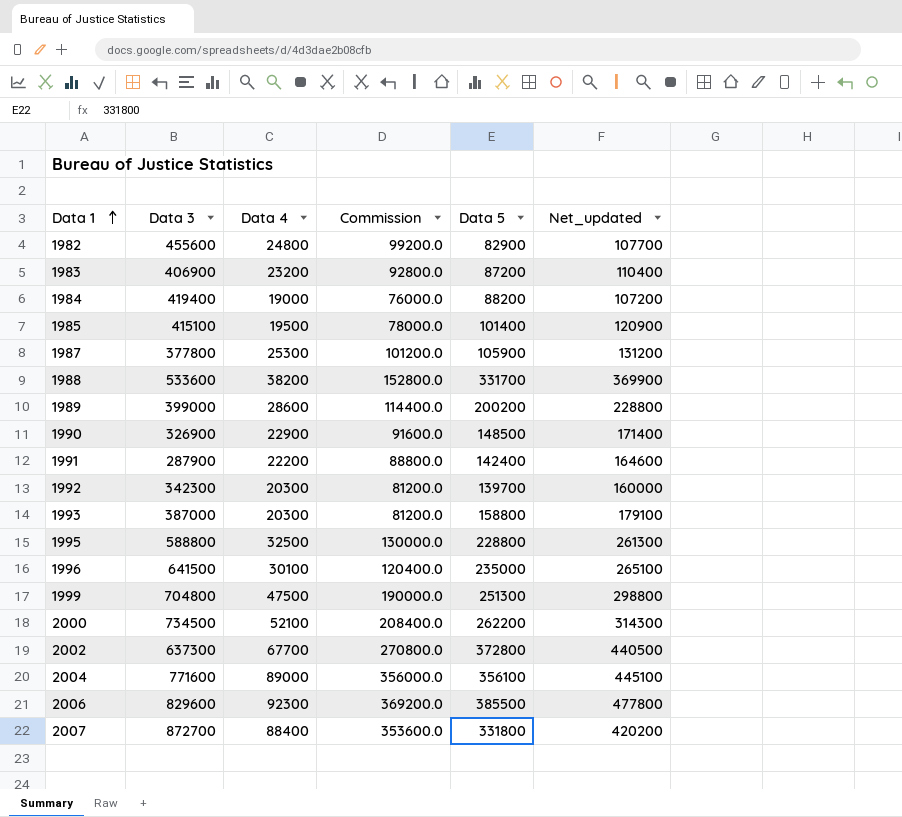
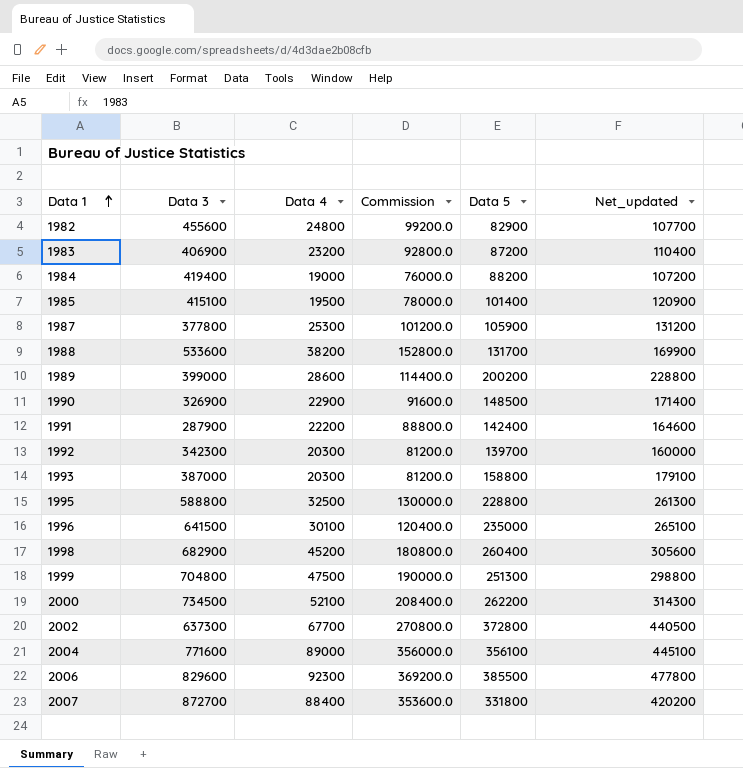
1988 | Data 5: 331700 -> 131700
1988 | Net_updated: 369900 -> 169900
row 1998: none -> 682900 | 45200 | 180800.0 | 260400 | 305600

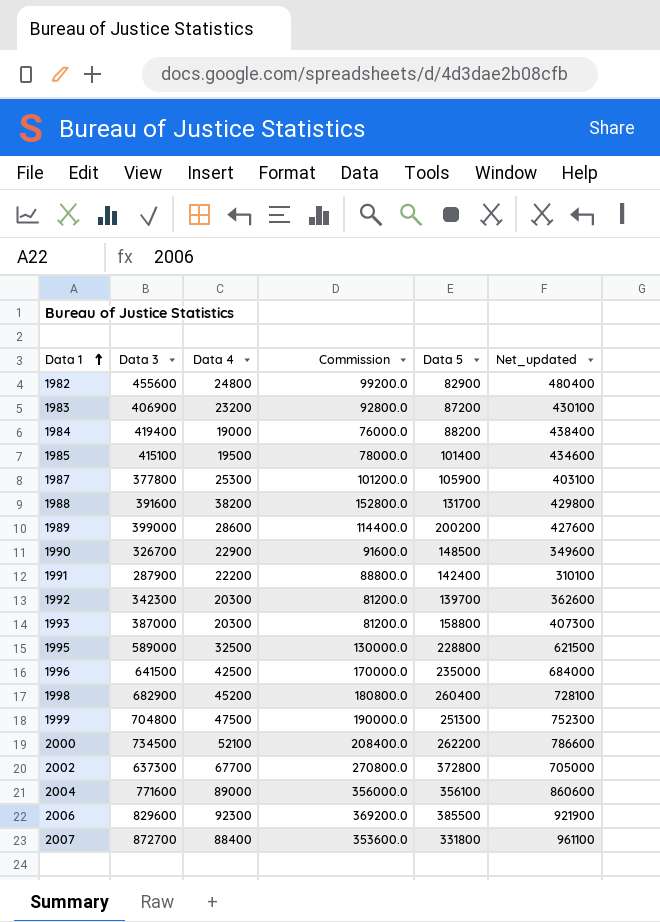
column Net_updated | formula: [Data 4] + [Data 5] -> [Data 3] + [Data 4]
1988 | Data 3: 533600 -> 391600
1990 | Data 3: 326900 -> 326700
1995 | Data 3: 588800 -> 589000
1996 | Data 4: 30100 -> 42500
1996 | Commission: 120400.0 -> 170000.0

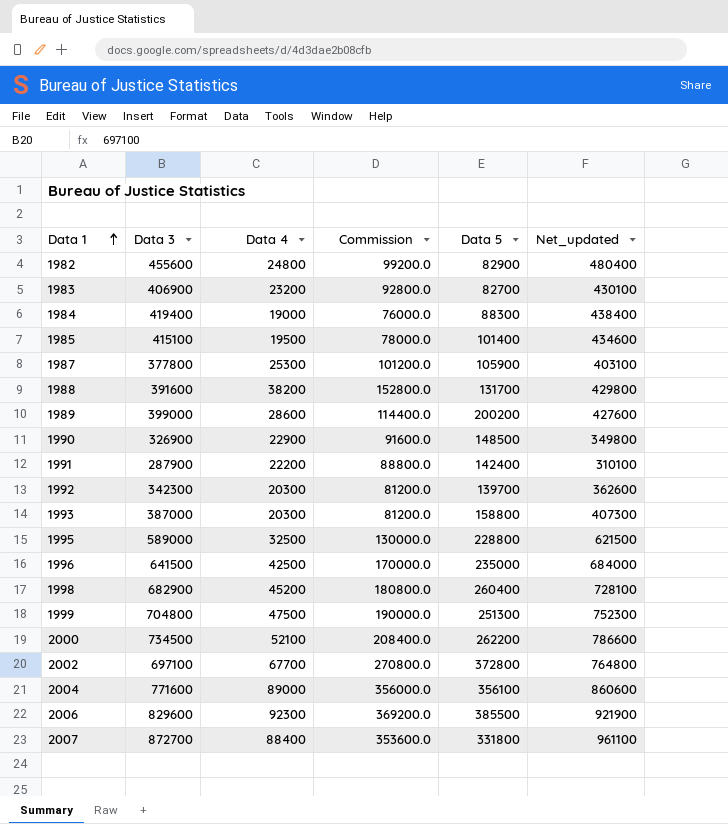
1983 | Data 5: 87200 -> 82700
1984 | Data 5: 88200 -> 88300
1990 | Data 3: 326700 -> 326900
1990 | Net_updated: 349600 -> 349800
2002 | Data 3: 637300 -> 697100
2002 | Net_updated: 705000 -> 764800

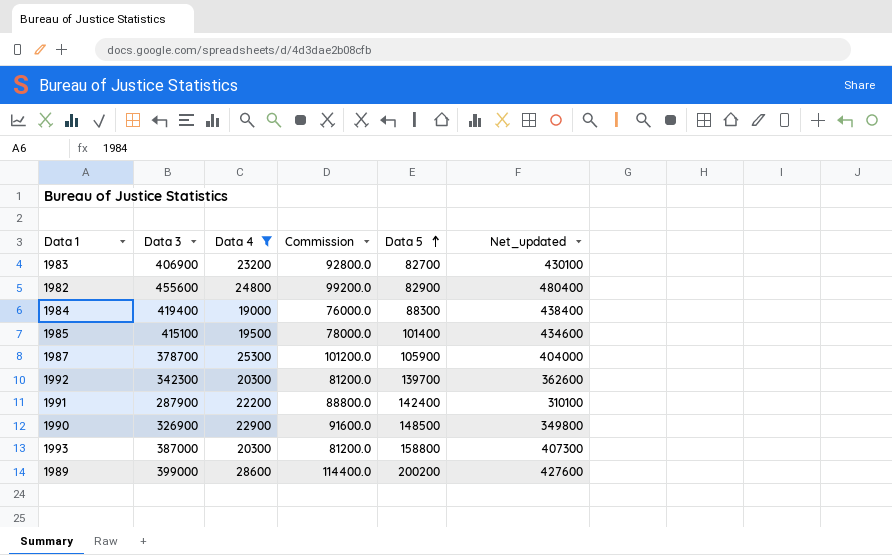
filter: none -> Data 4 <= 28600
row order: Data 1 ascending -> Data 5 ascending
1987 | Data 3: 377800 -> 378700
1987 | Net_updated: 403100 -> 404000

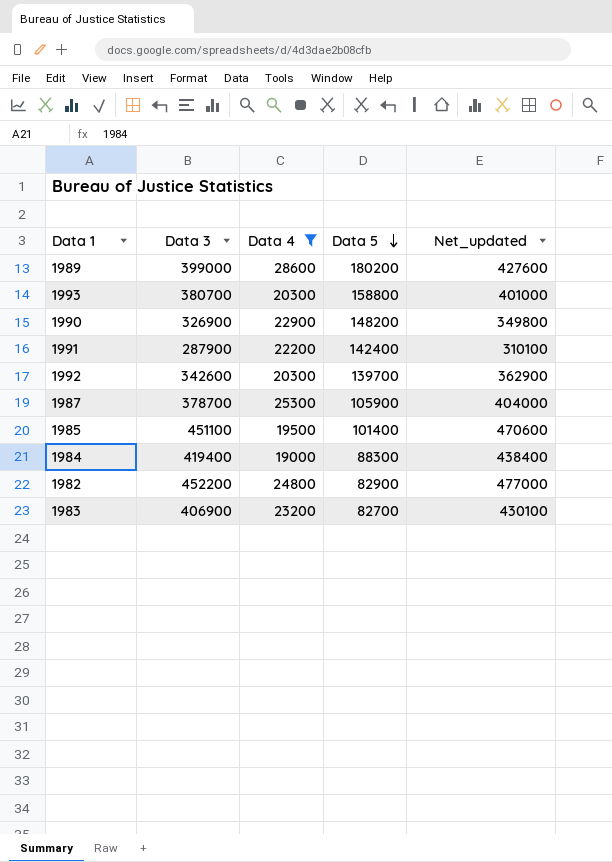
row order: Data 5 ascending -> Data 5 descending
column Commission | formula: [Data 4] * 4 -> none
1989 | Data 5: 200200 -> 180200
1993 | Data 3: 387000 -> 380700
1993 | Net_updated: 407300 -> 401000
1990 | Data 5: 148500 -> 148200
1992 | Data 3: 342300 -> 342600
1992 | Net_updated: 362600 -> 362900
1985 | Data 3: 415100 -> 451100
1985 | Net_updated: 434600 -> 470600
1982 | Data 3: 455600 -> 452200
1982 | Net_updated: 480400 -> 477000

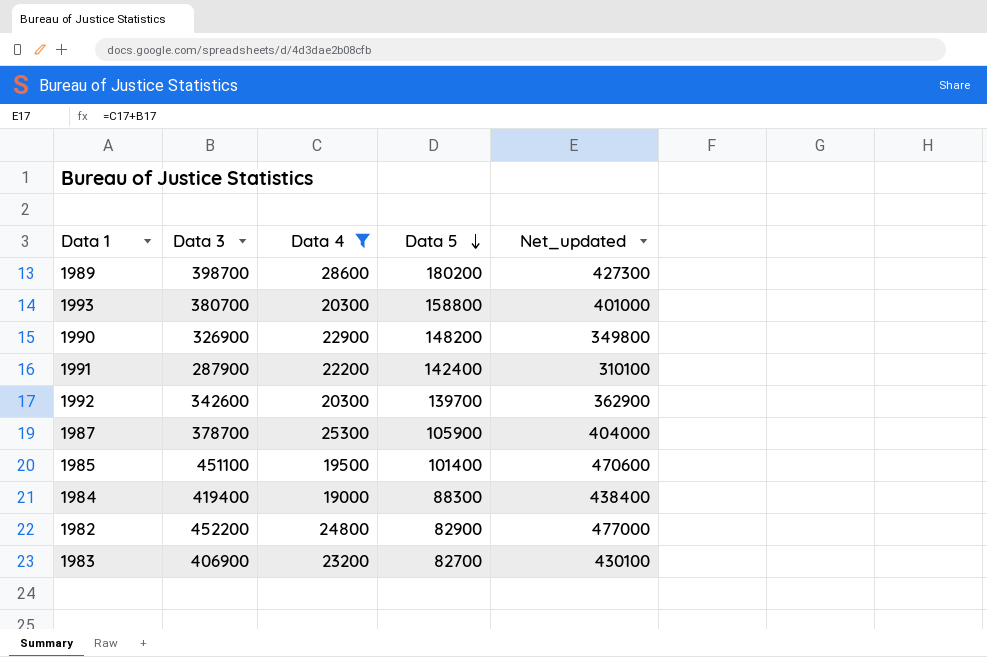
1989 | Data 3: 399000 -> 398700
1989 | Net_updated: 427600 -> 427300

